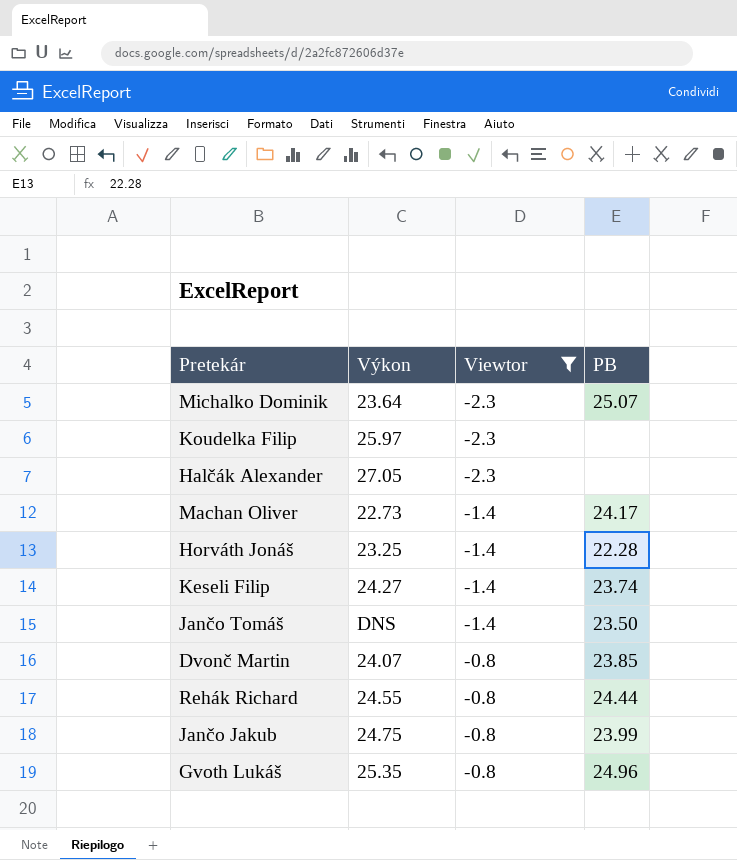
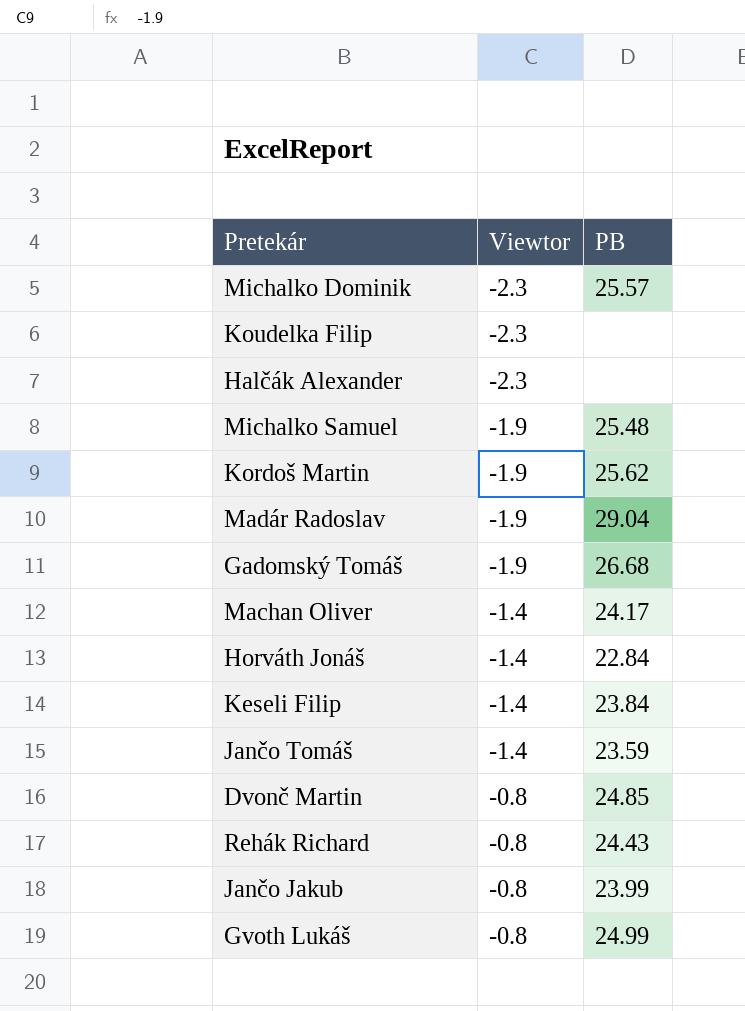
filter: Viewtor != -1.9 -> none
column Výkon | position: 2 -> none
Michalko Dominik | PB: 25.07 -> 25.57
Horváth Jonáš | PB: 22.28 -> 22.84
Keseli Filip | PB: 23.74 -> 23.84
Jančo Tomáš | PB: 23.50 -> 23.59
Dvonč Martin | PB: 23.85 -> 24.85
Rehák Richard | PB: 24.44 -> 24.43
Gvoth Lukáš | PB: 24.96 -> 24.99

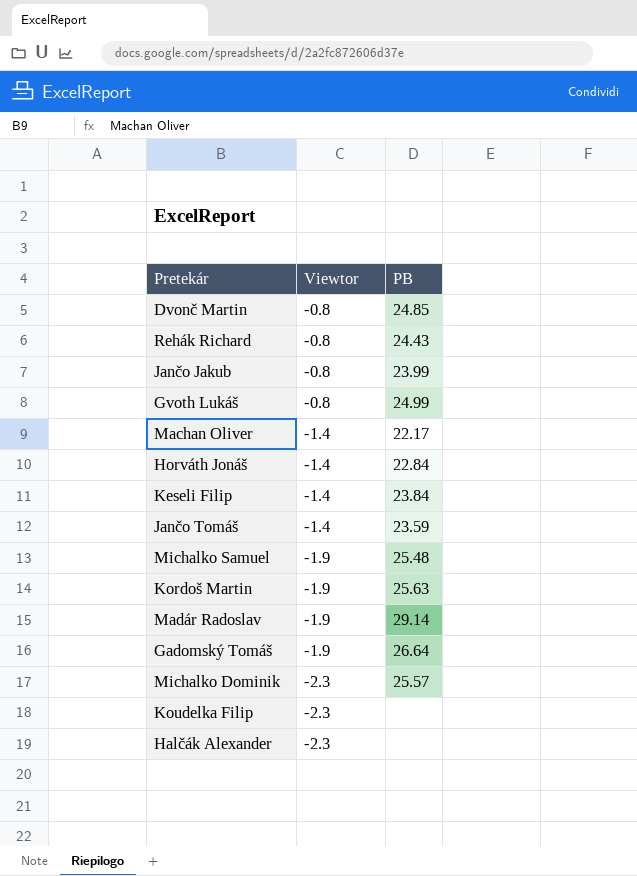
row order: Viewtor ascending -> Viewtor descending
Machan Oliver | PB: 24.17 -> 22.17
Kordoš Martin | PB: 25.62 -> 25.63
Madár Radoslav | PB: 29.04 -> 29.14
Gadomský Tomáš | PB: 26.68 -> 26.64

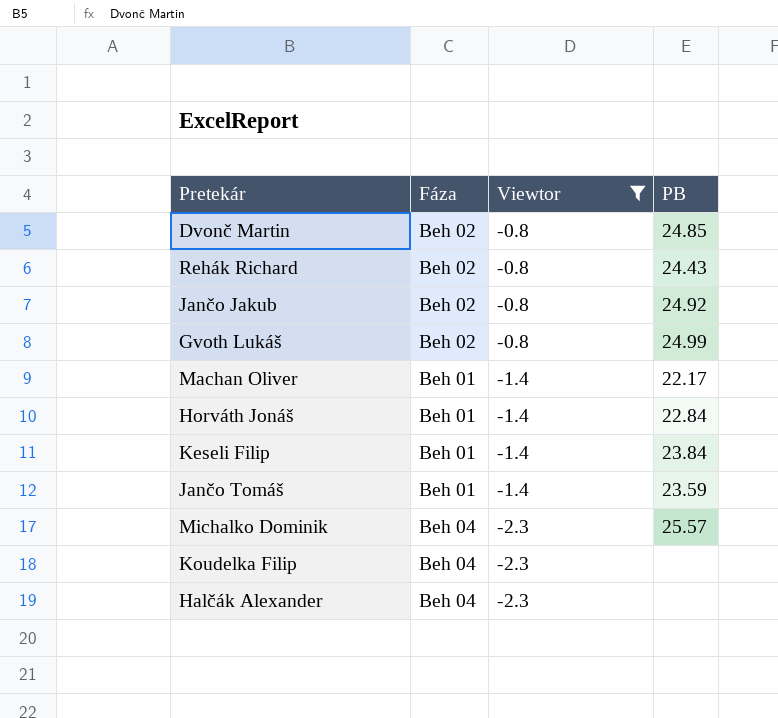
filter: none -> Viewtor != -1.9
column Fáza | position: none -> 2
Jančo Jakub | PB: 23.99 -> 24.92

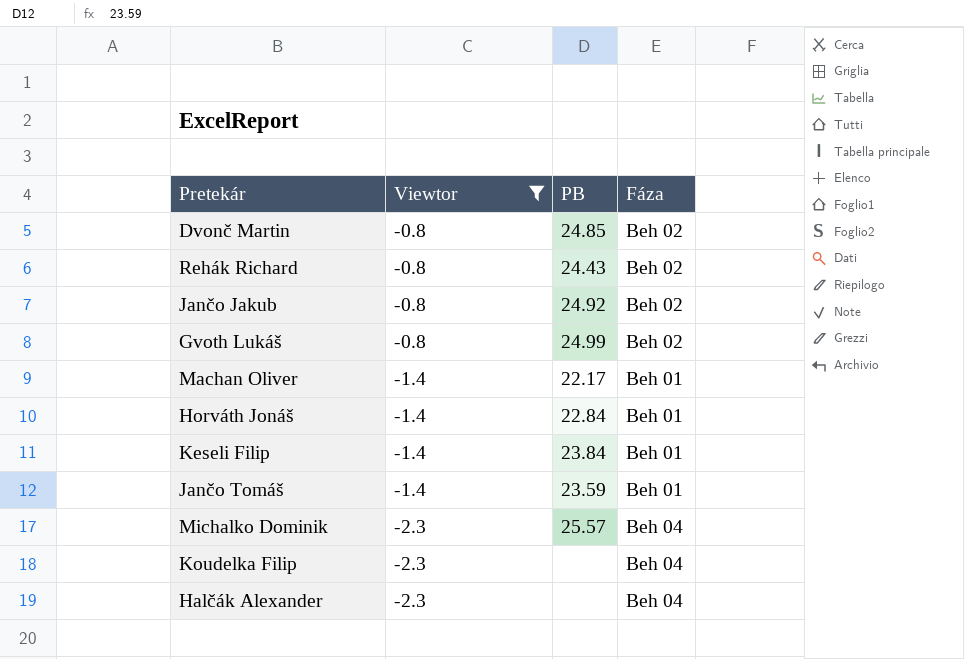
column Fáza | position: 2 -> 4

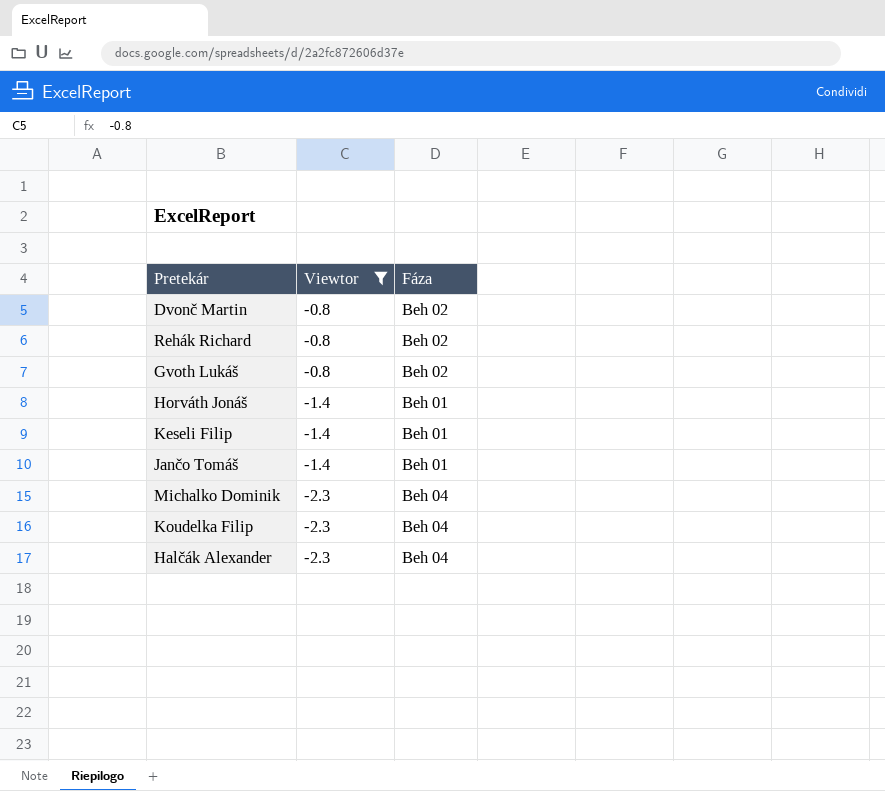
column PB | position: 3 -> none
row Jančo Jakub: -0.8 | 24.92 | Beh 02 -> none
row Machan Oliver: -1.4 | 22.17 | Beh 01 -> none

